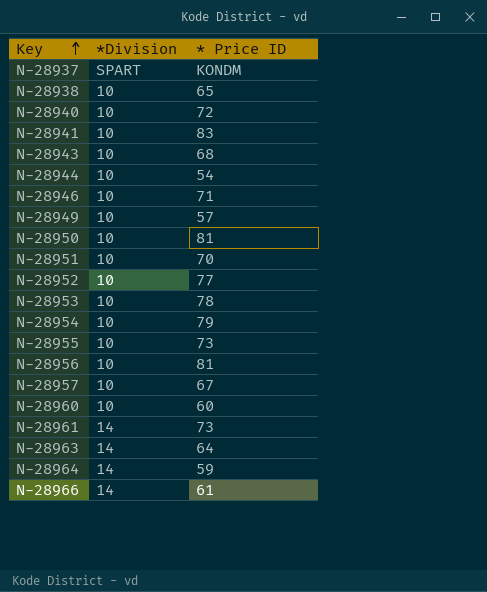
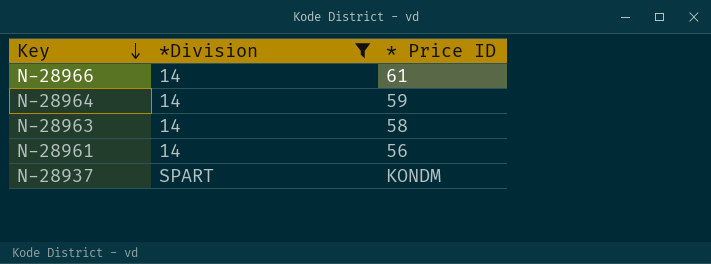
filter: none -> *Division != 10
row order: Key ascending -> Key descending
N-28963 | * Price ID: 64 -> 58
N-28961 | * Price ID: 73 -> 56

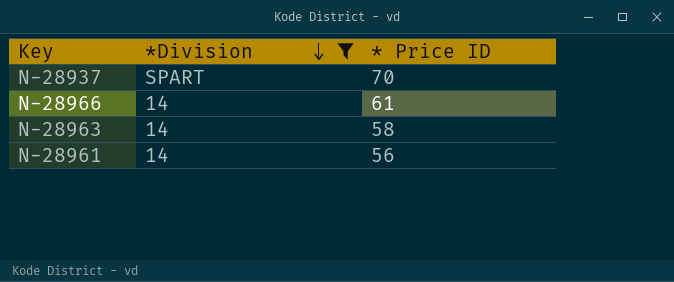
row order: Key descending -> *Division descending
row N-28964: 14 | 59 -> none
N-28937 | * Price ID: KONDM -> 70

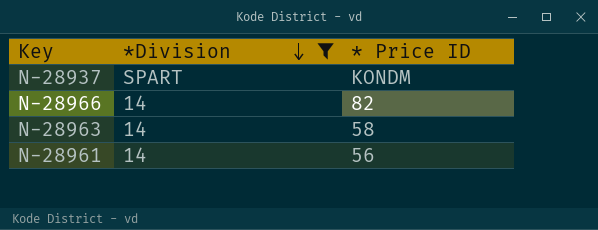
N-28937 | * Price ID: 70 -> KONDM
N-28966 | * Price ID: 61 -> 82

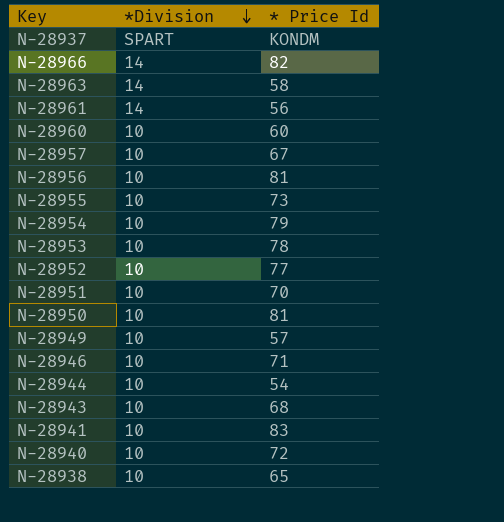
filter: *Division != 10 -> none
column name: * Price ID -> * Price Id

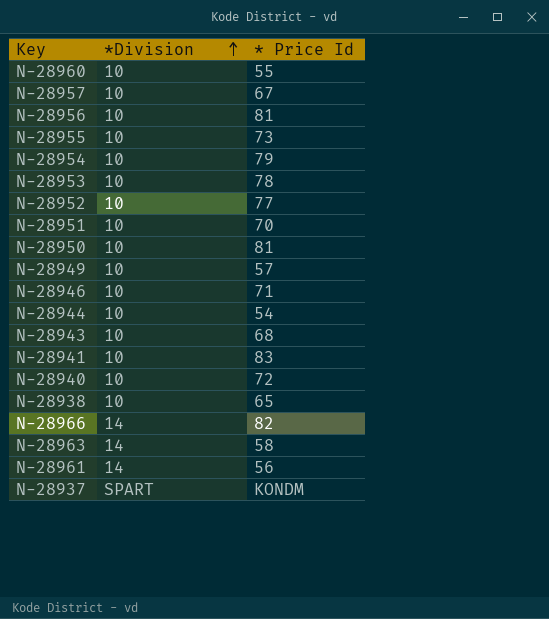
row order: *Division descending -> *Division ascending
N-28960 | * Price Id: 60 -> 55

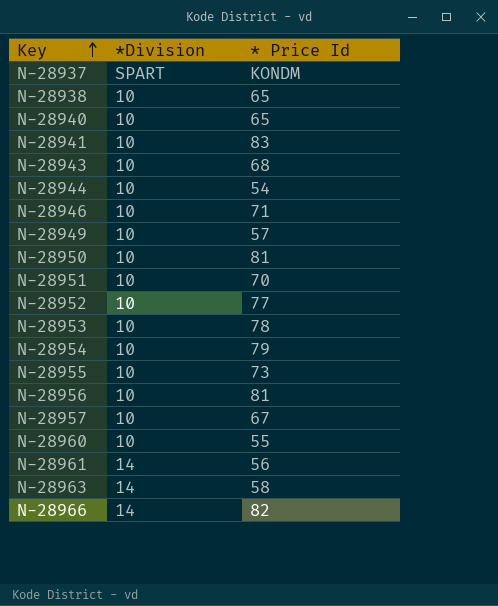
row order: *Division ascending -> Key ascending
N-28940 | * Price Id: 72 -> 65

